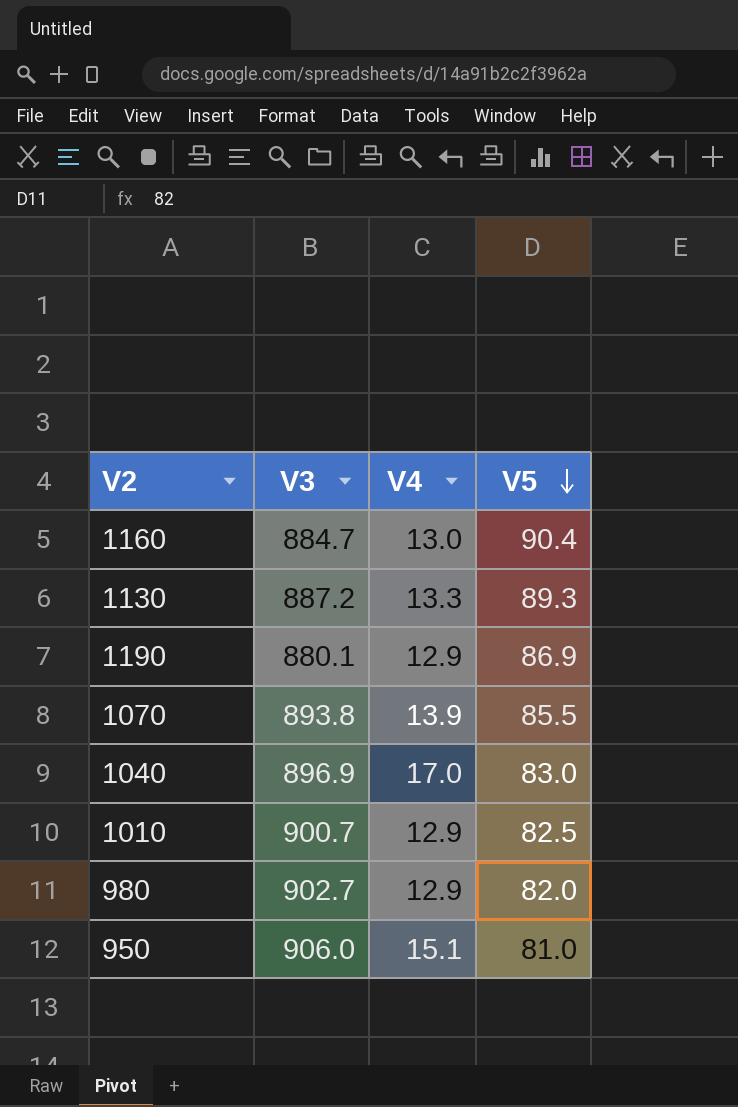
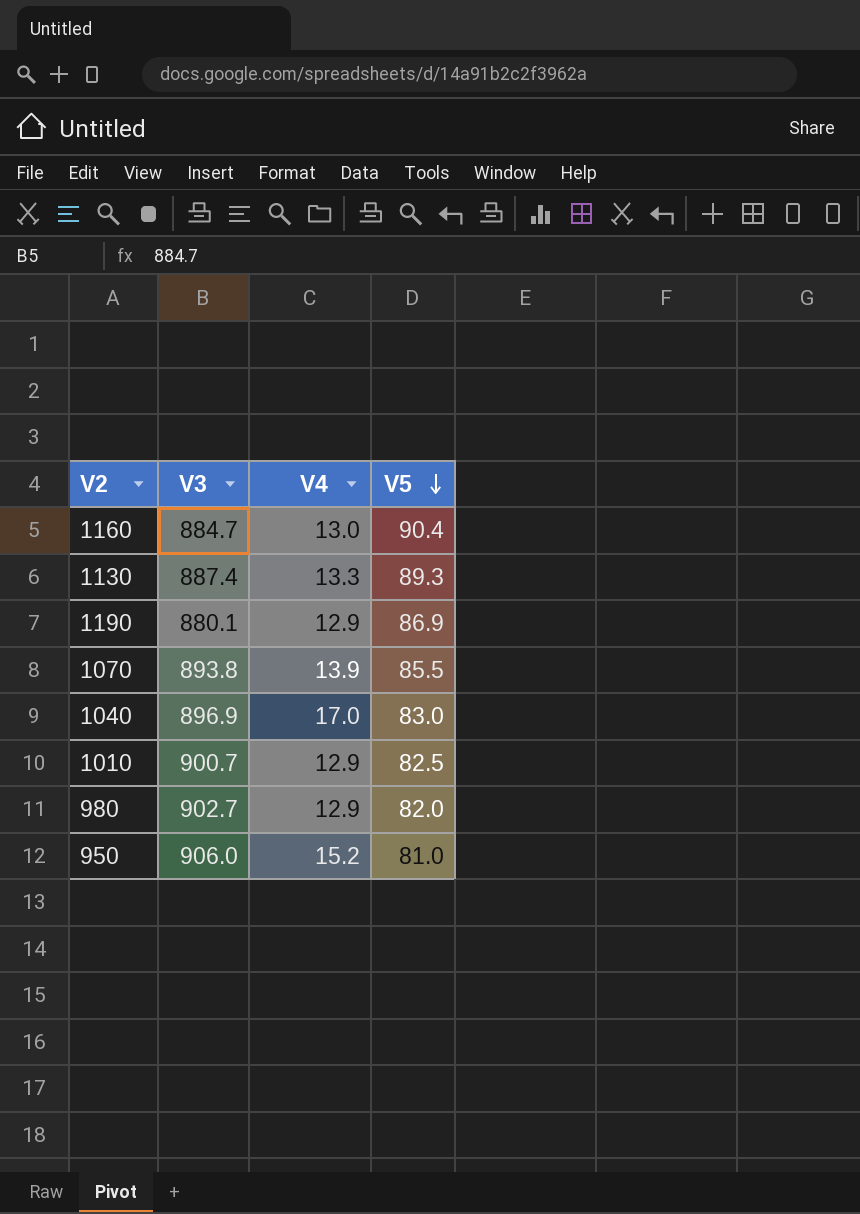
1130 | V3: 887.2 -> 887.4
950 | V4: 15.1 -> 15.2

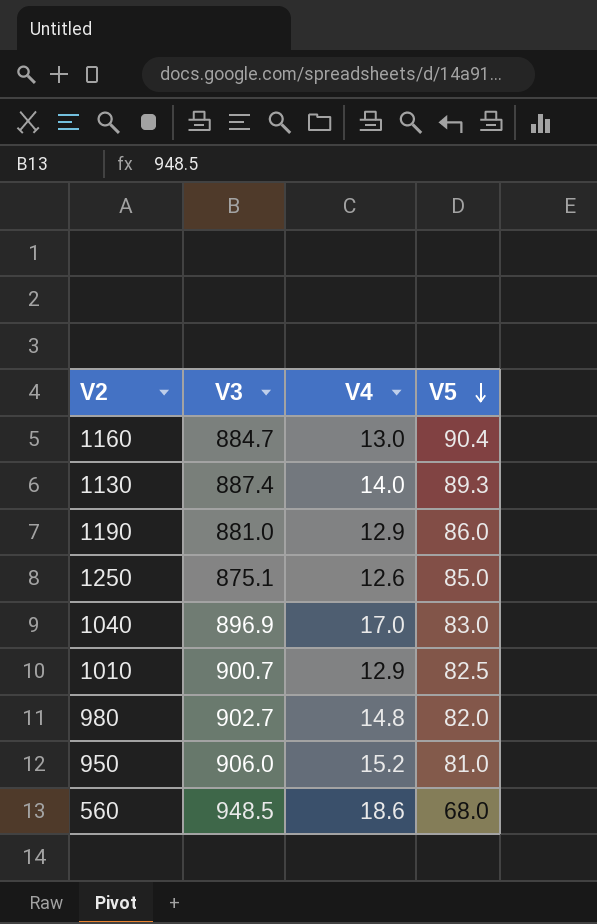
row 1070: 893.8 | 13.9 | 85.5 -> none
1130 | V4: 13.3 -> 14.0
1190 | V3: 880.1 -> 881.0
1190 | V5: 86.9 -> 86.0
row 1250: none -> 875.1 | 12.6 | 85.0
980 | V4: 12.9 -> 14.8
row 560: none -> 948.5 | 18.6 | 68.0

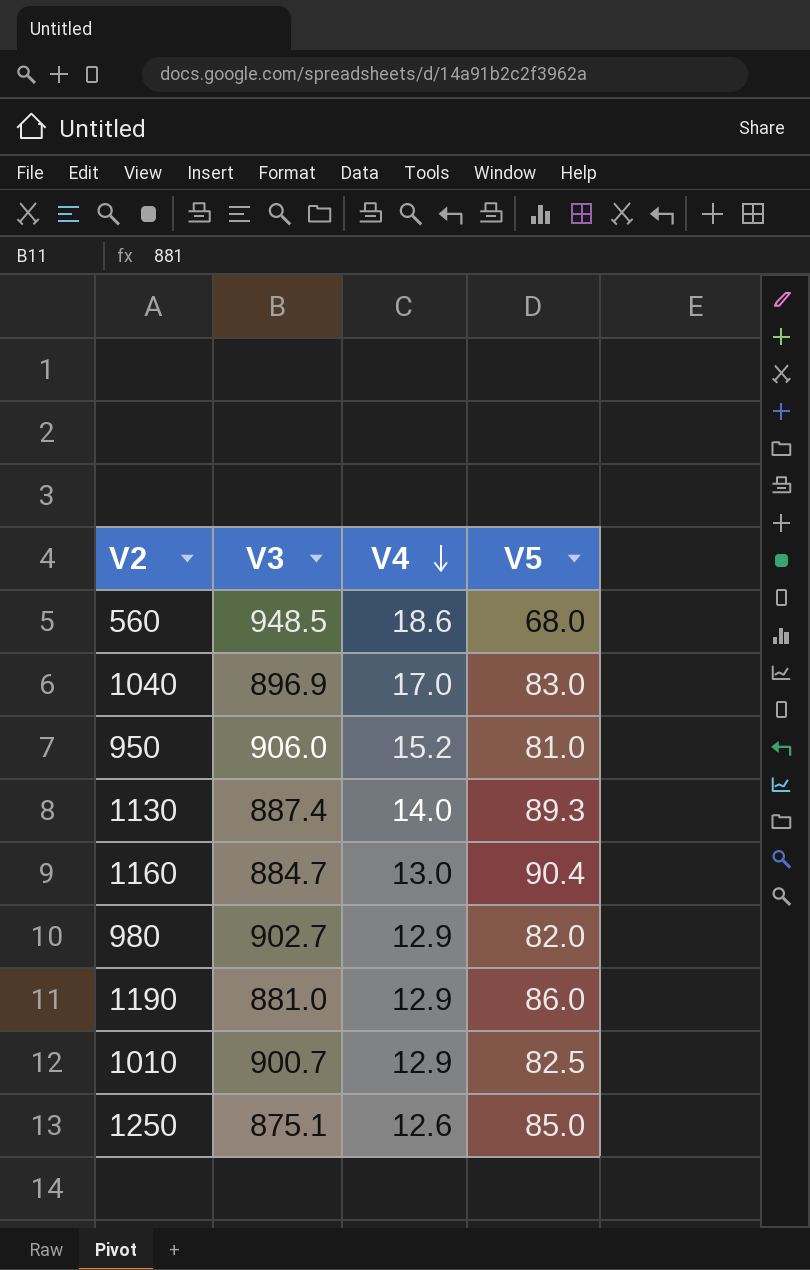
row order: V5 descending -> V4 descending
980 | V4: 14.8 -> 12.9

